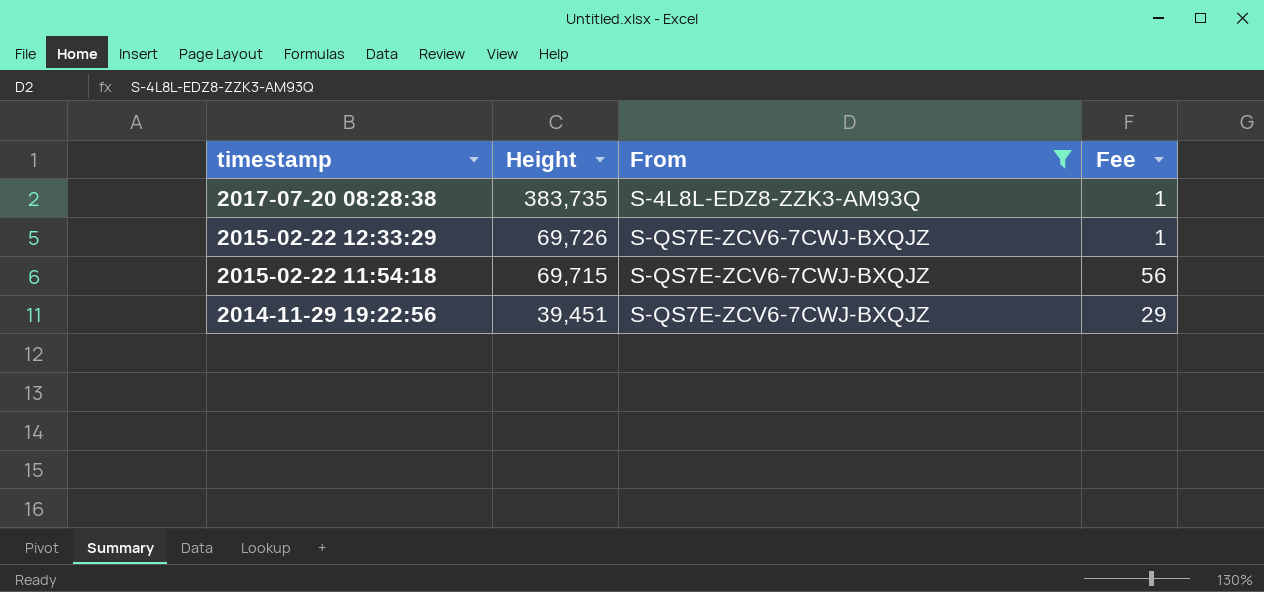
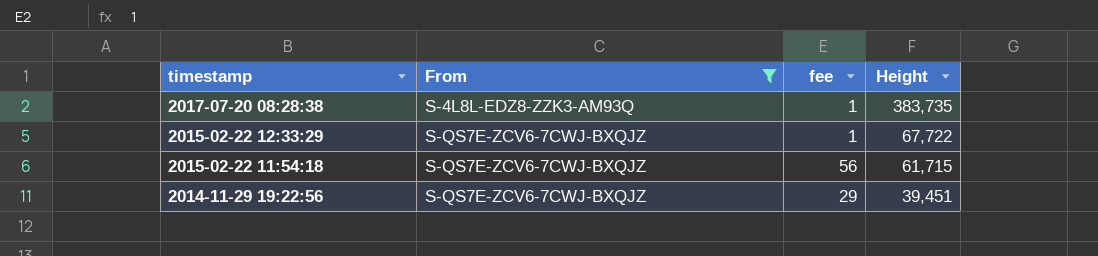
column name: Fee -> fee
column Height | position: 2 -> 4
2015-02-22 12:33:29 | Height: 69,726 -> 67,722
2015-02-22 11:54:18 | Height: 69,715 -> 61,715

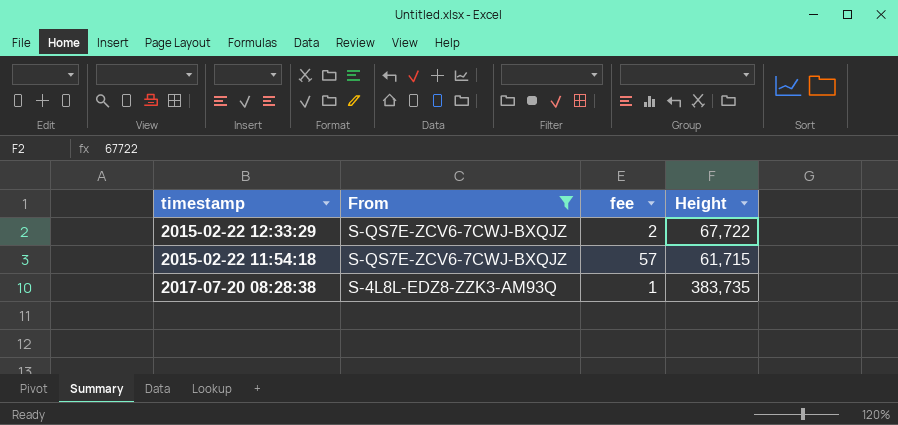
row order: timestamp descending -> From descending
row 2014-11-29 19:22:56: S-QS7E-ZCV6-7CWJ-BXQJZ | 29 | 39,451 -> none
2015-02-22 12:33:29 | fee: 1 -> 2
2015-02-22 11:54:18 | fee: 56 -> 57

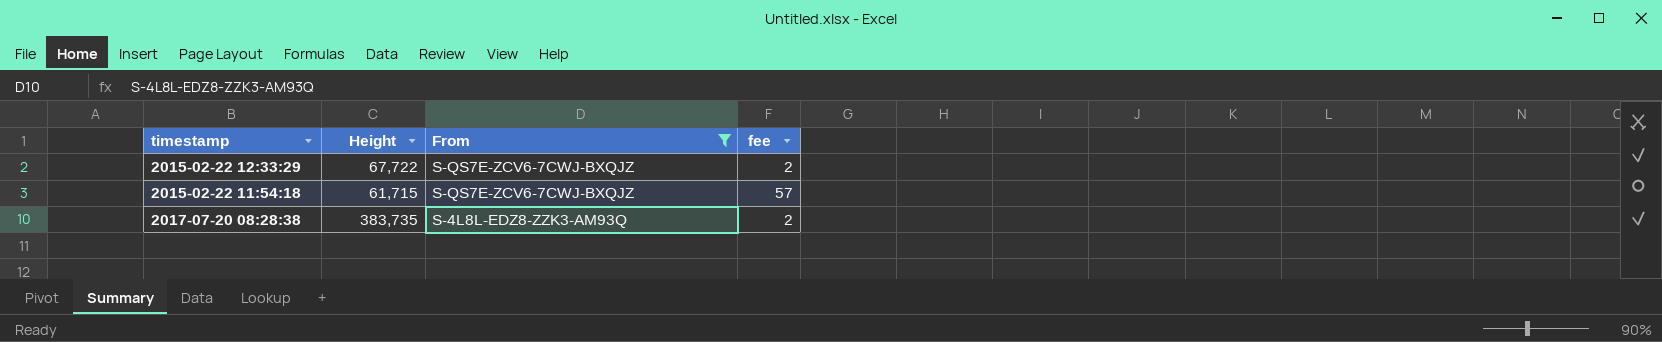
column Height | position: 4 -> 2
2017-07-20 08:28:38 | fee: 1 -> 2

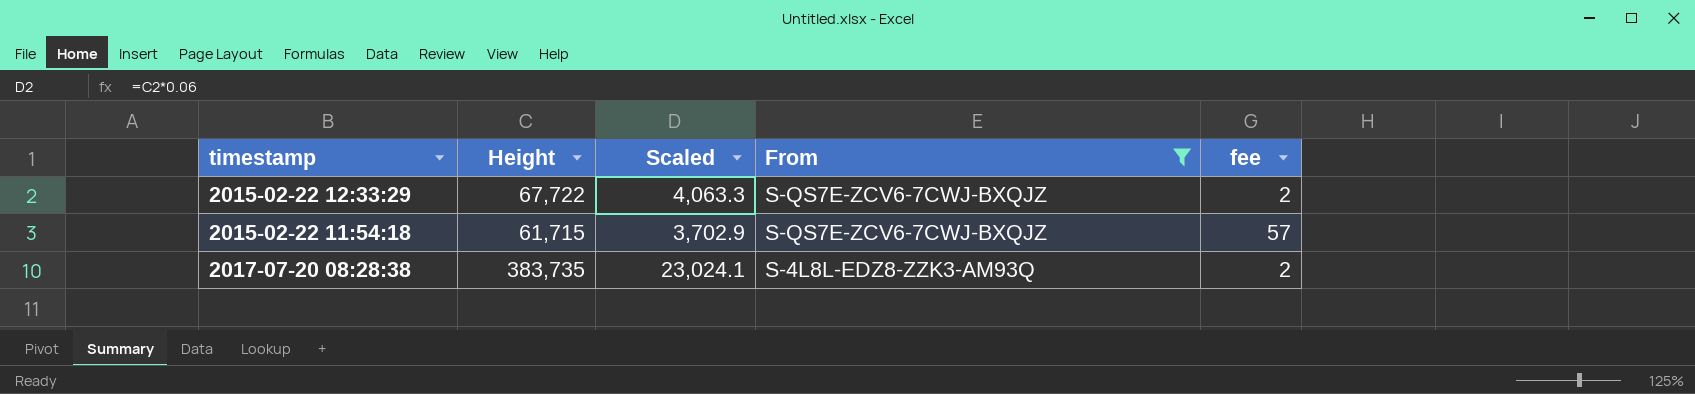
column Scaled | formula: none -> [Height] * 0.06

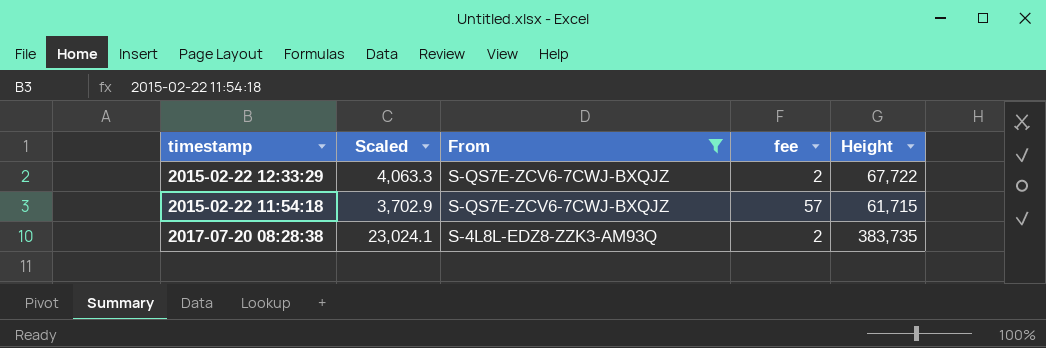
column Height | position: 2 -> 5

